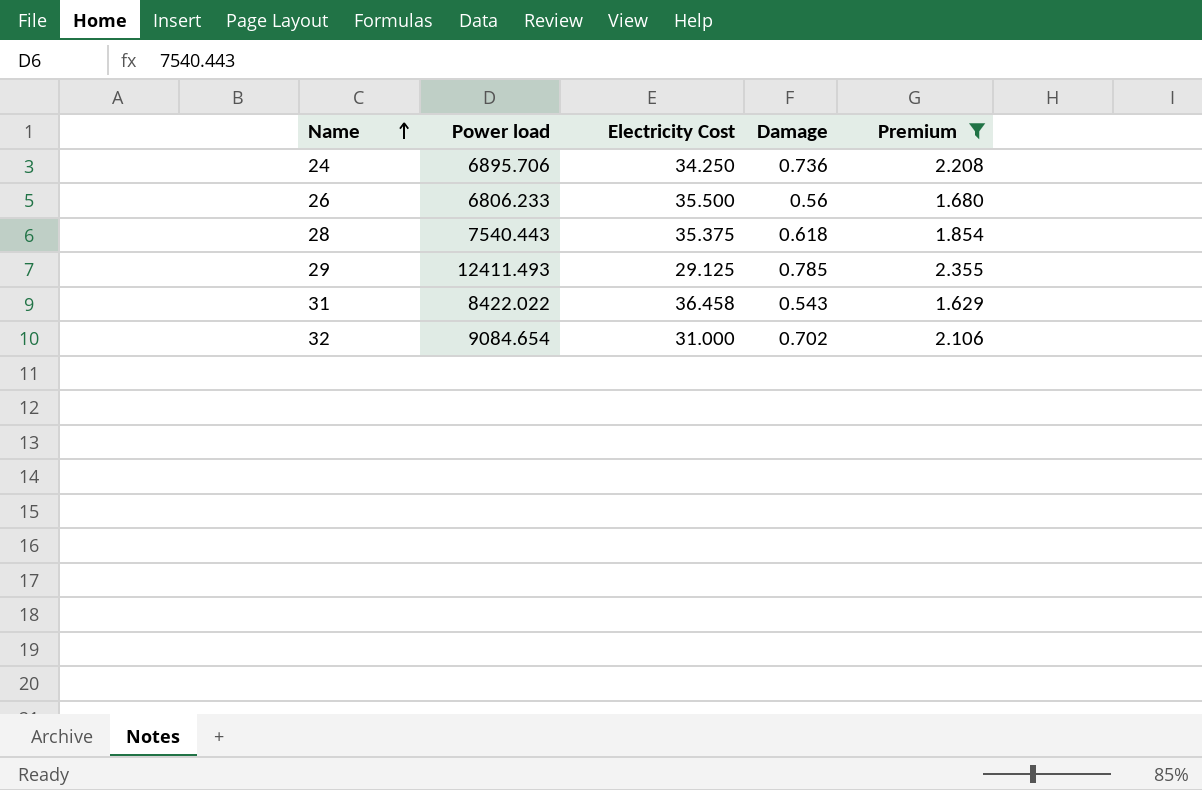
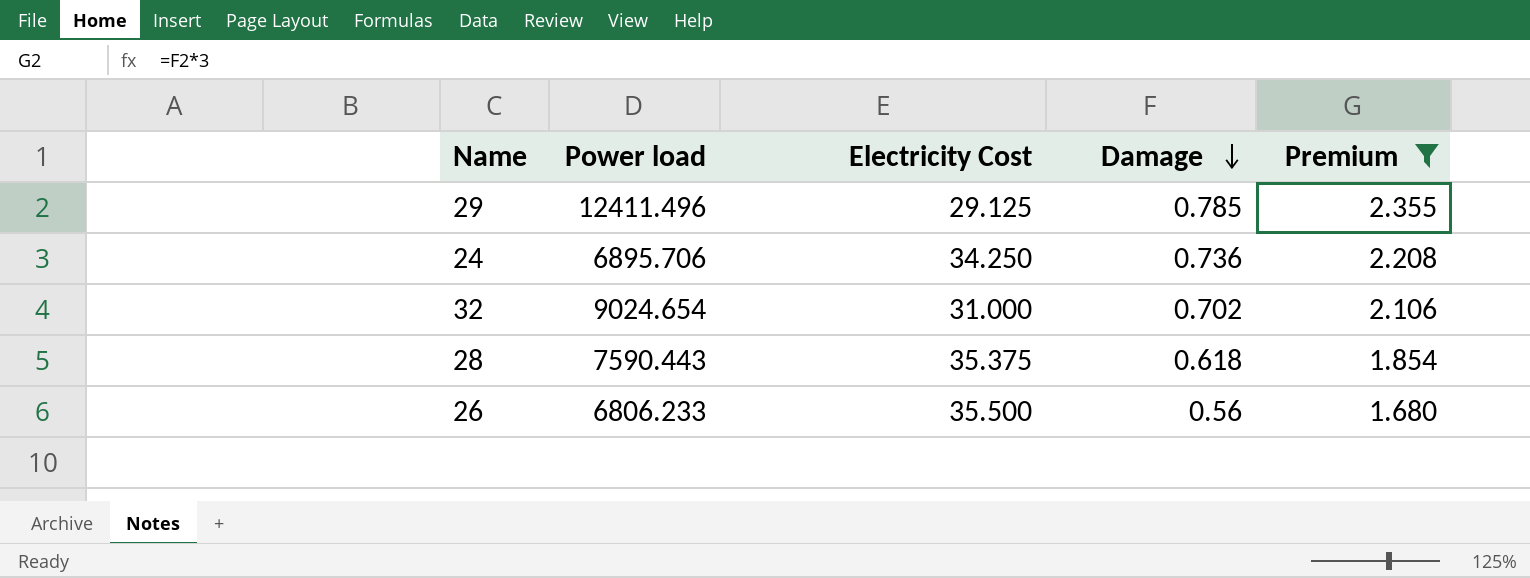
row order: Name ascending -> Damage descending
row 31: 8422.022 | 36.458 | 0.543 | 1.629 -> none
29 | Power load: 12411.493 -> 12411.496
32 | Power load: 9084.654 -> 9024.654
28 | Power load: 7540.443 -> 7590.443

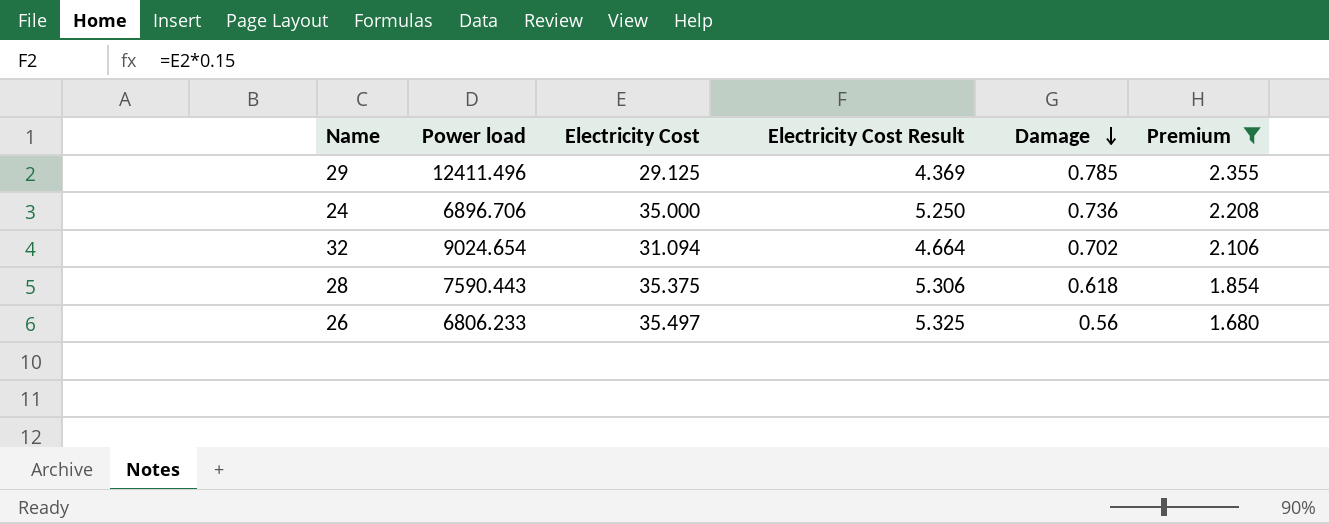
column Electricity Cost Result | formula: none -> [Electricity Cost] * 0.15
24 | Power load: 6895.706 -> 6896.706
24 | Electricity Cost: 34.250 -> 35.000
32 | Electricity Cost: 31.000 -> 31.094
26 | Electricity Cost: 35.500 -> 35.497

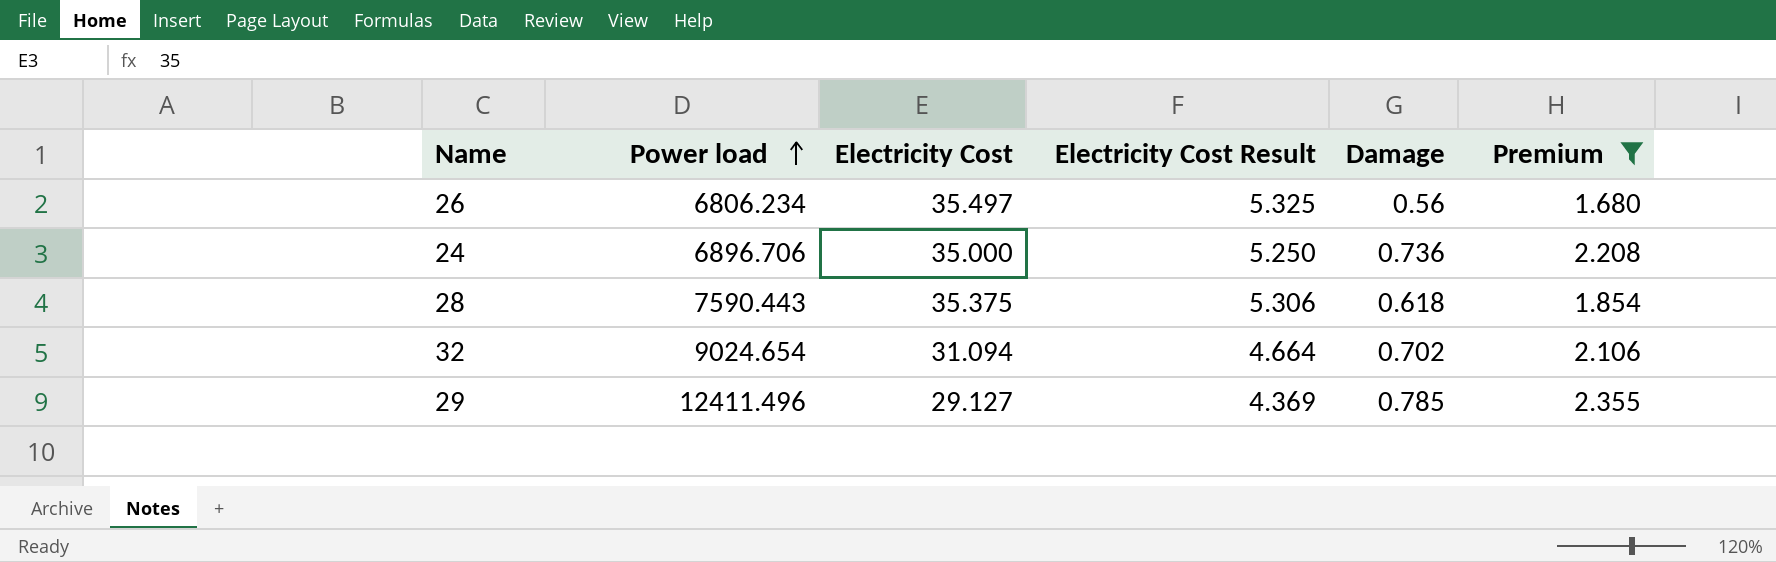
row order: Damage descending -> Power load ascending
26 | Power load: 6806.233 -> 6806.234
29 | Electricity Cost: 29.125 -> 29.127

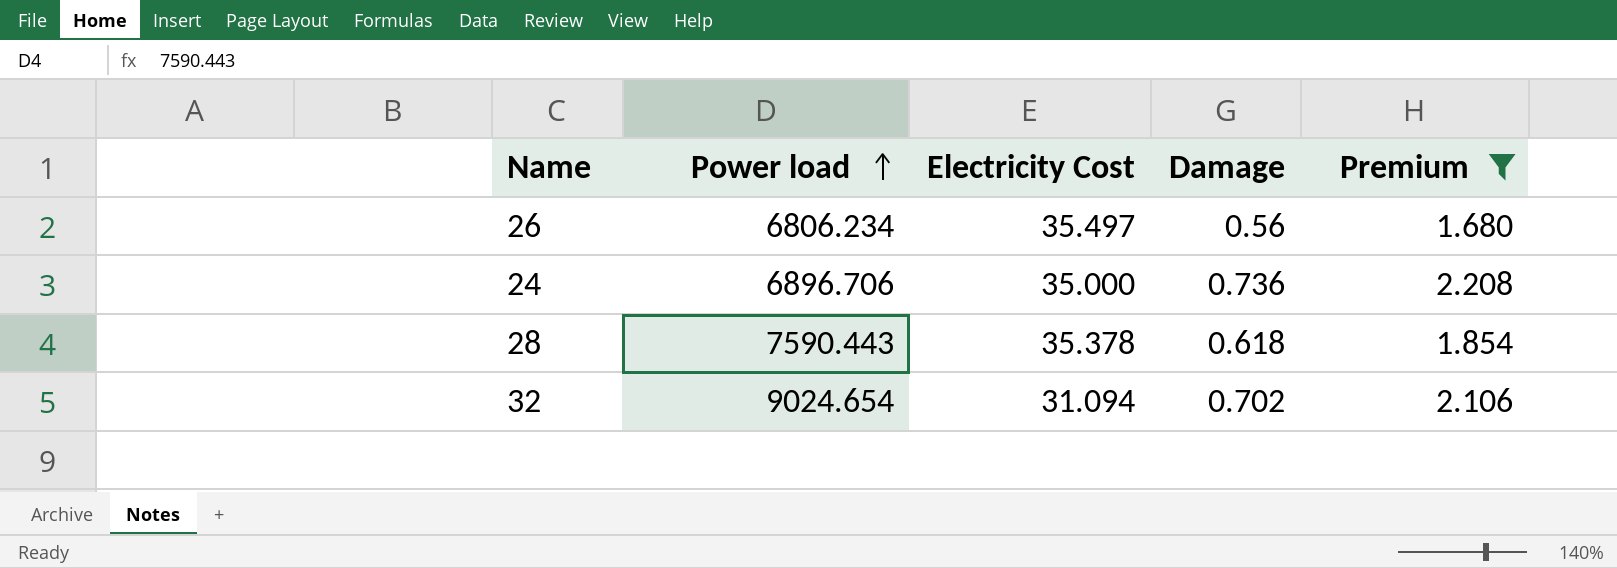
column Electricity Cost Result | formula: [Electricity Cost] * 0.15 -> none
row 29: 12411.496 | 29.127 | 4.369 | 0.785 | 2.355 -> none
28 | Electricity Cost: 35.375 -> 35.378

